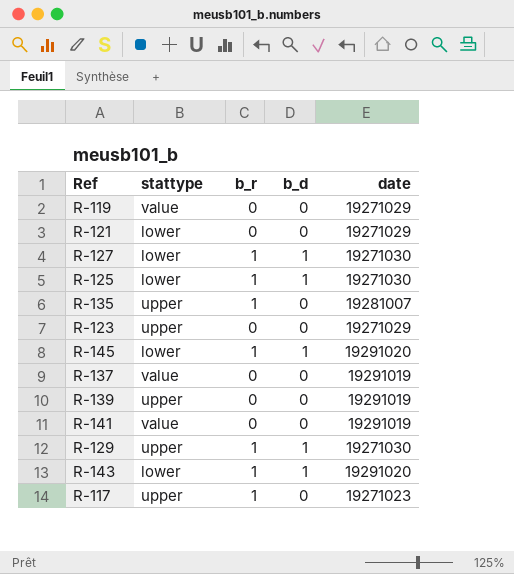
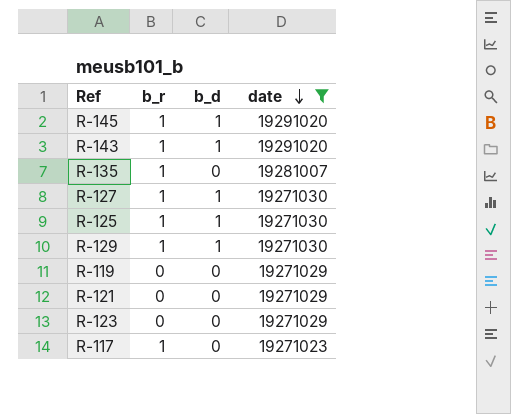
filter: none -> date != 19291019
row order: none -> date descending
column stattype | position: 2 -> none

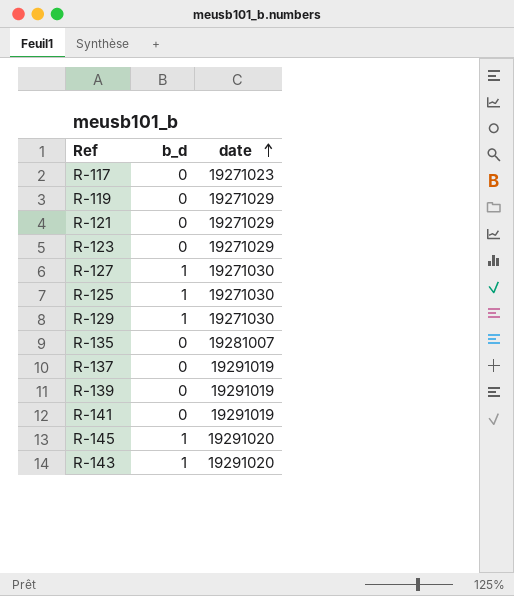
filter: date != 19291019 -> none
row order: date descending -> date ascending
column b_r | position: 2 -> none

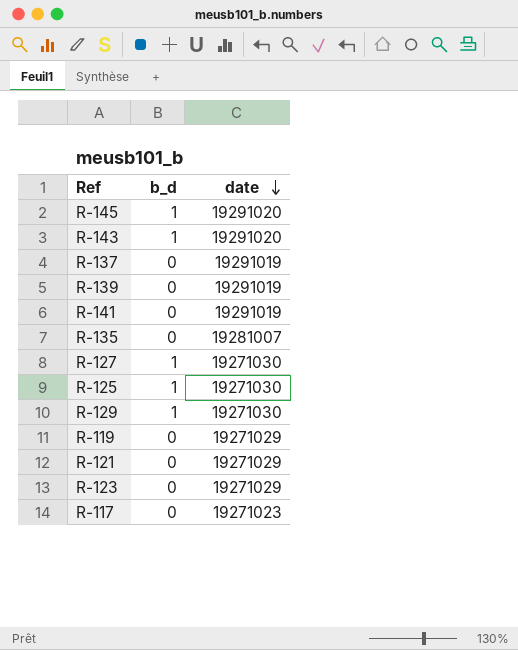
row order: date ascending -> date descending

